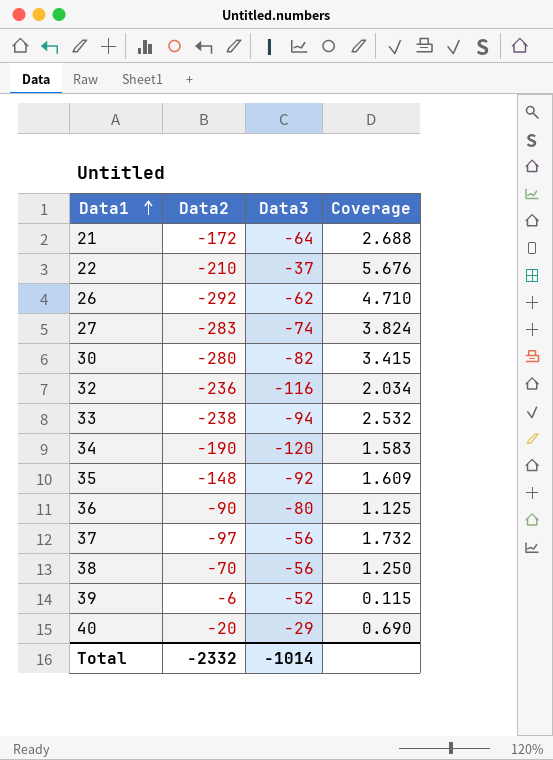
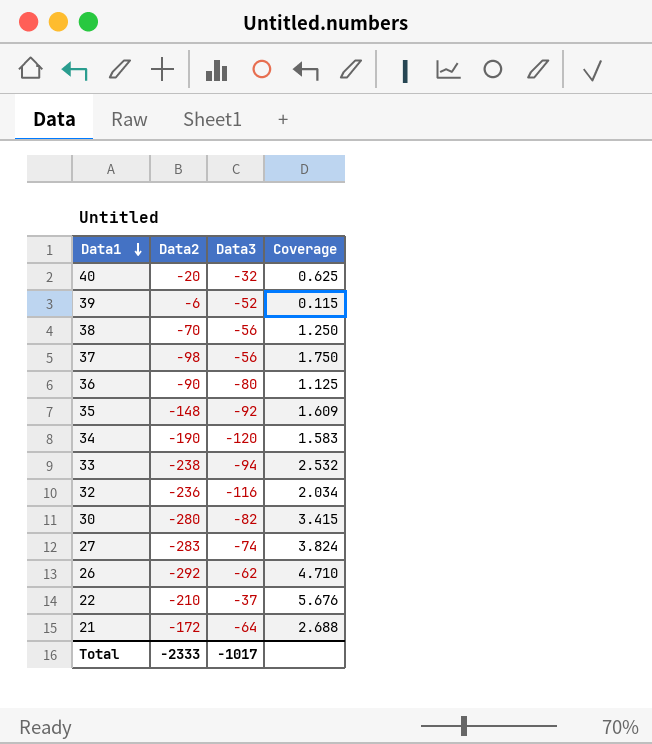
row order: Data1 ascending -> Data1 descending
40 | Data3: -29 -> -32
40 | Coverage: 0.690 -> 0.625
37 | Data2: -97 -> -98
37 | Coverage: 1.732 -> 1.750
Total | Data2: -2332 -> -2333
Total | Data3: -1014 -> -1017

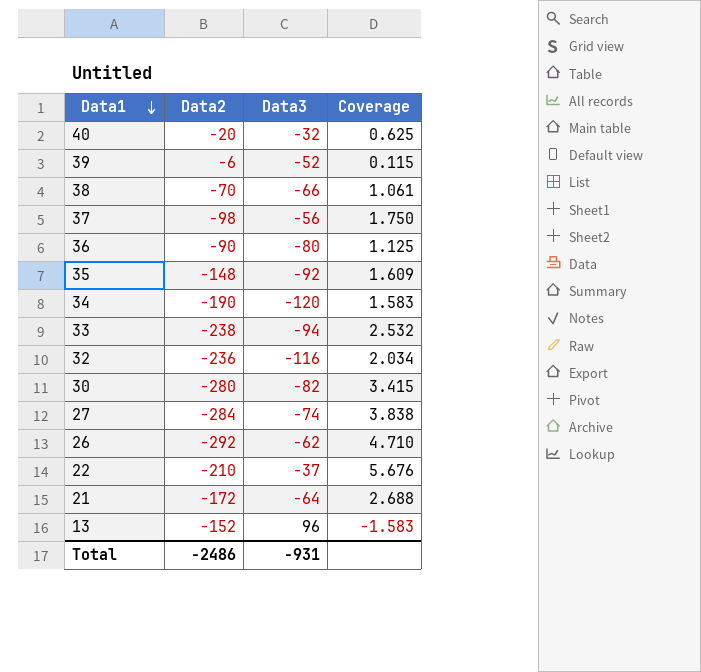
38 | Data3: -56 -> -66
38 | Coverage: 1.250 -> 1.061
27 | Data2: -283 -> -284
27 | Coverage: 3.824 -> 3.838
row 13: none -> -152 | 96 | -1.583
Total | Data2: -2333 -> -2486
Total | Data3: -1017 -> -931

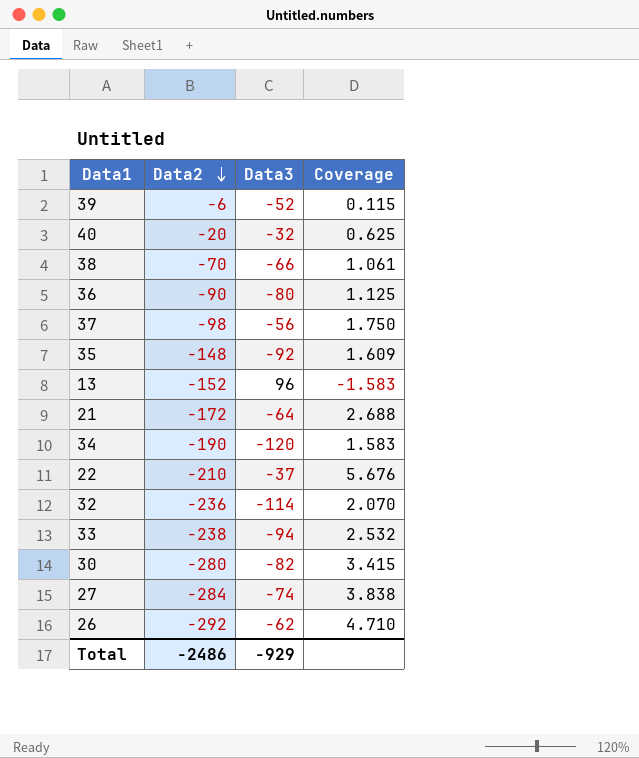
row order: Data1 descending -> Data2 descending
32 | Data3: -116 -> -114
32 | Coverage: 2.034 -> 2.070
Total | Data3: -931 -> -929

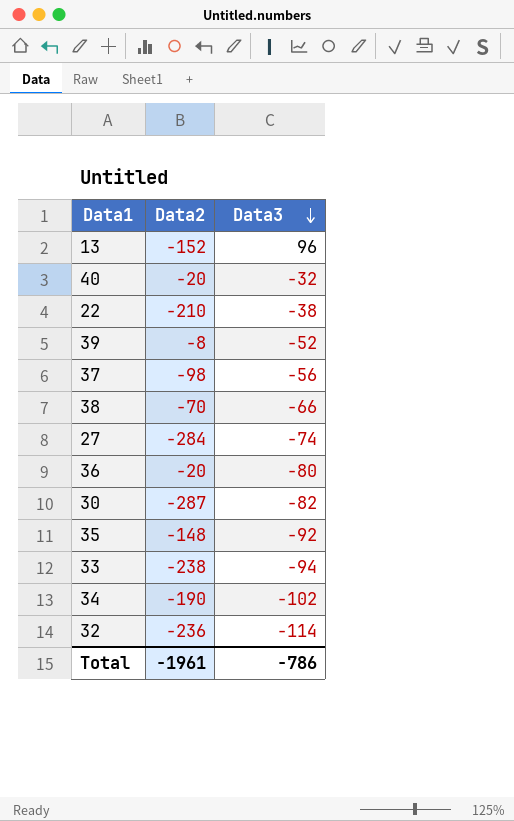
row order: Data2 descending -> Data3 descending
column Coverage | formula: [Data2] / [Data3] -> none
row 21: -172 | -64 | 2.688 -> none
row 26: -292 | -62 | 4.710 -> none
22 | Data3: -37 -> -38
39 | Data2: -6 -> -8
36 | Data2: -90 -> -20
30 | Data2: -280 -> -287
34 | Data3: -120 -> -102
Total | Data2: -2486 -> -1961
Total | Data3: -929 -> -786

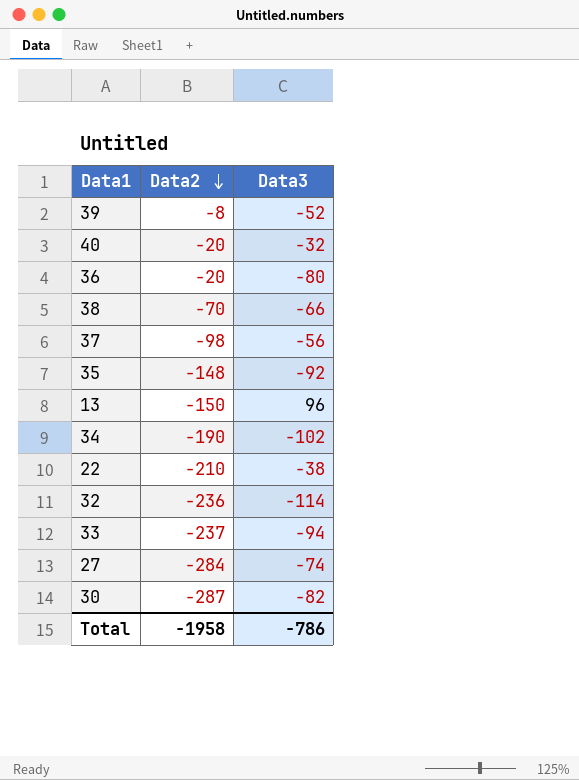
row order: Data3 descending -> Data2 descending
13 | Data2: -152 -> -150
33 | Data2: -238 -> -237
Total | Data2: -1961 -> -1958

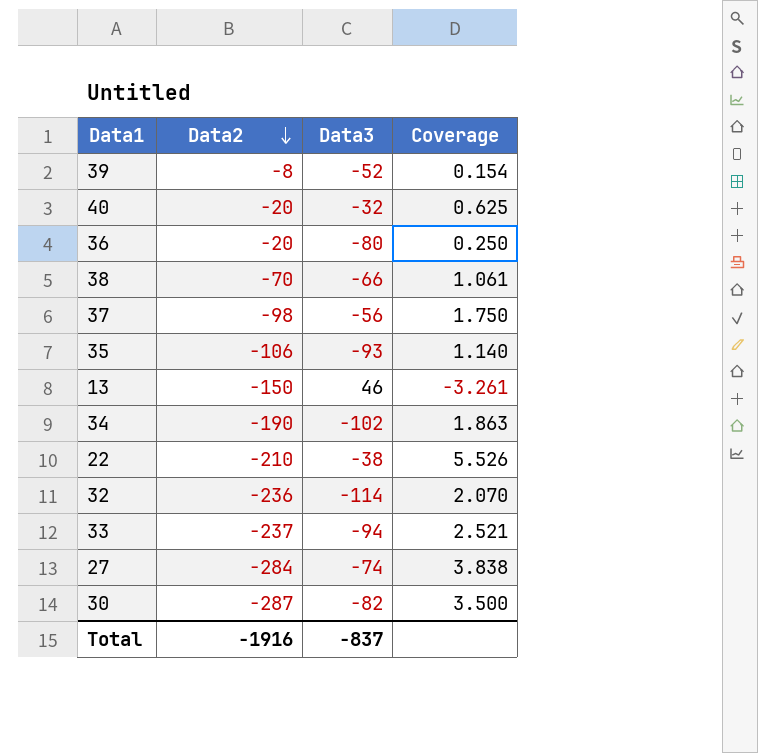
column Coverage | formula: none -> [Data2] / [Data3]
35 | Data2: -148 -> -106
35 | Data3: -92 -> -93
13 | Data3: 96 -> 46
Total | Data2: -1958 -> -1916
Total | Data3: -786 -> -837

